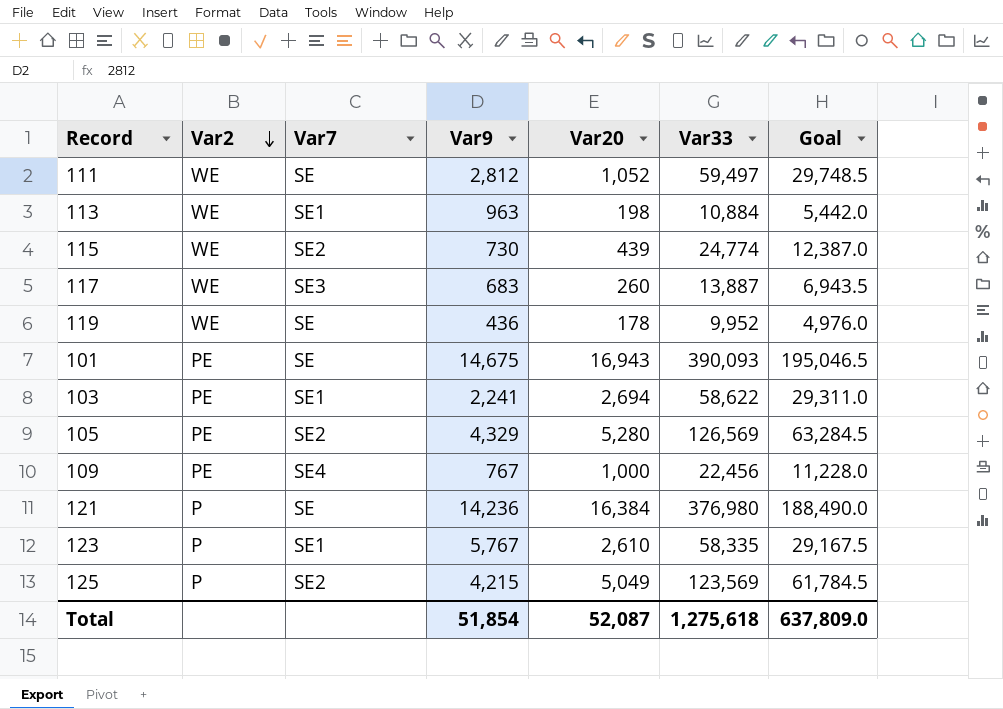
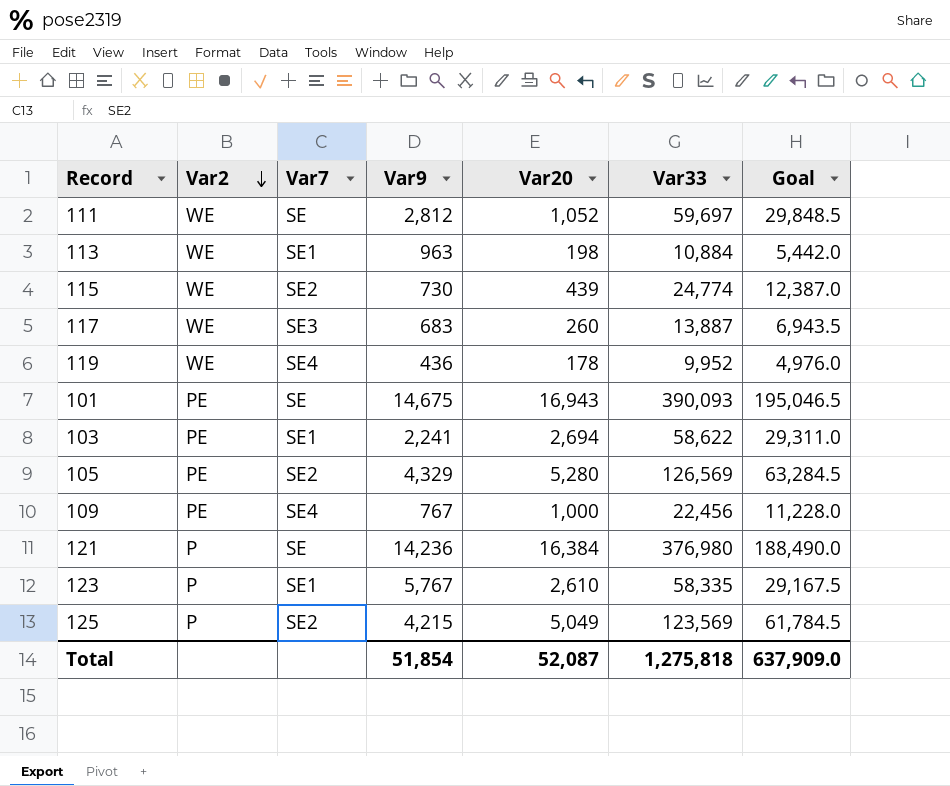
111 | Var33: 59,497 -> 59,697
111 | Goal: 29,748.5 -> 29,848.5
119 | Var7: SE -> SE4
Total | Var33: 1,275,618 -> 1,275,818
Total | Goal: 637,809.0 -> 637,909.0

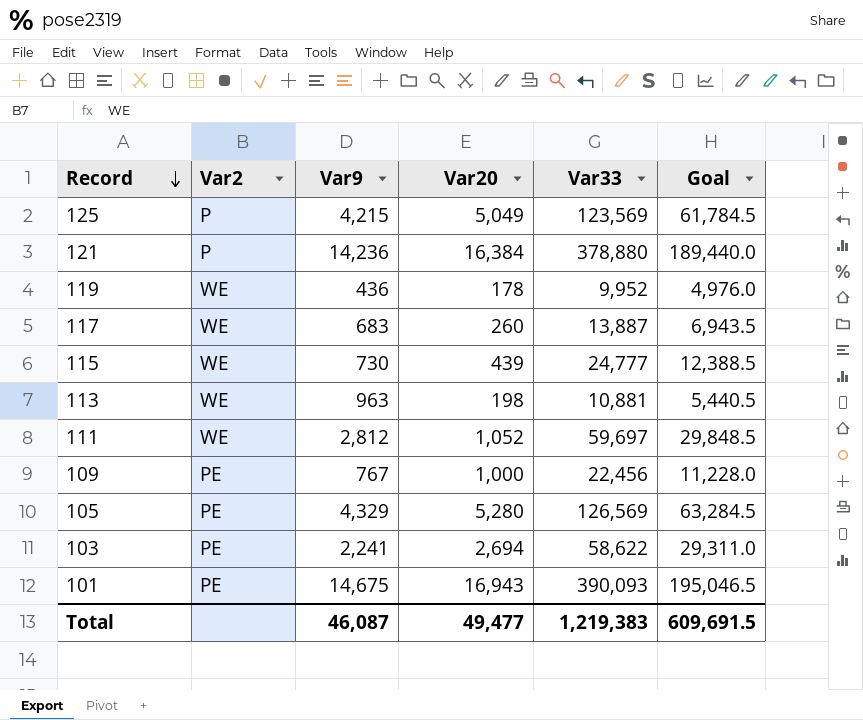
row order: Var2 descending -> Record descending
column Var7 | position: 3 -> none
row 123: P | SE1 | 5,767 | 2,610 | 58,335 | 29,167.5 -> none
121 | Var33: 376,980 -> 378,880
121 | Goal: 188,490.0 -> 189,440.0
115 | Var33: 24,774 -> 24,777
115 | Goal: 12,387.0 -> 12,388.5
113 | Var33: 10,884 -> 10,881
113 | Goal: 5,442.0 -> 5,440.5
Total | Var9: 51,854 -> 46,087
Total | Var20: 52,087 -> 49,477
Total | Var33: 1,275,818 -> 1,219,383
Total | Goal: 637,909.0 -> 609,691.5

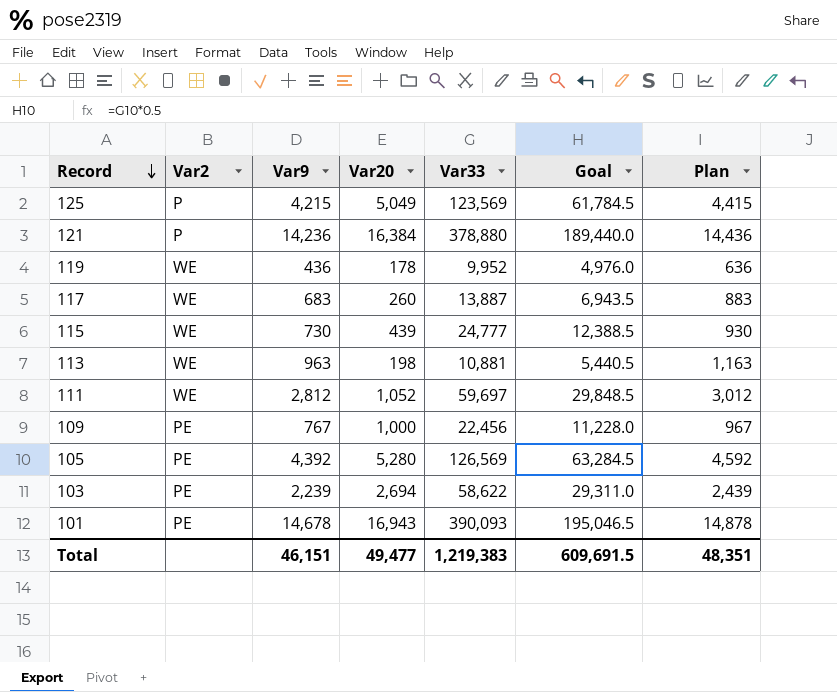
column Plan | formula: none -> [Var9] + 200
105 | Var9: 4,329 -> 4,392
103 | Var9: 2,241 -> 2,239
101 | Var9: 14,675 -> 14,678
Total | Var9: 46,087 -> 46,151

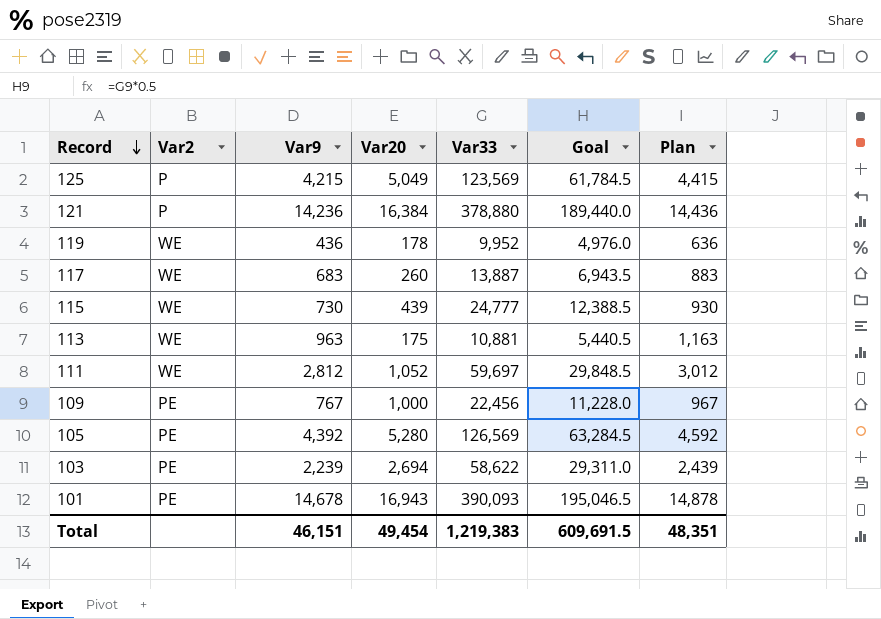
113 | Var20: 198 -> 175
Total | Var20: 49,477 -> 49,454

